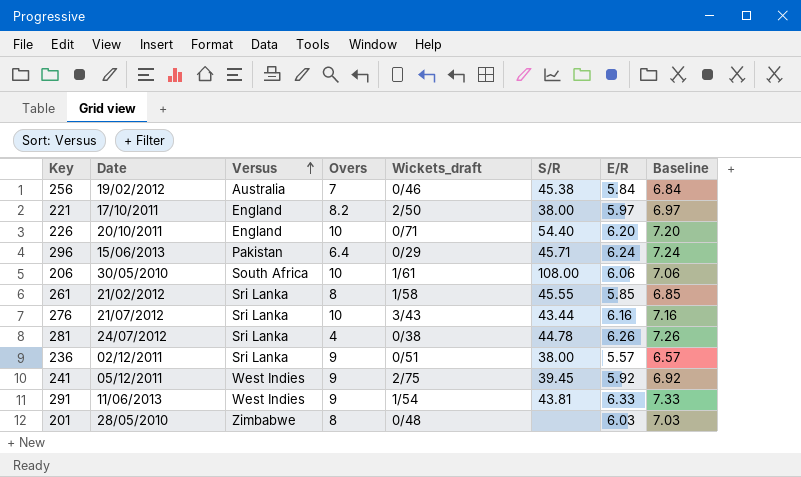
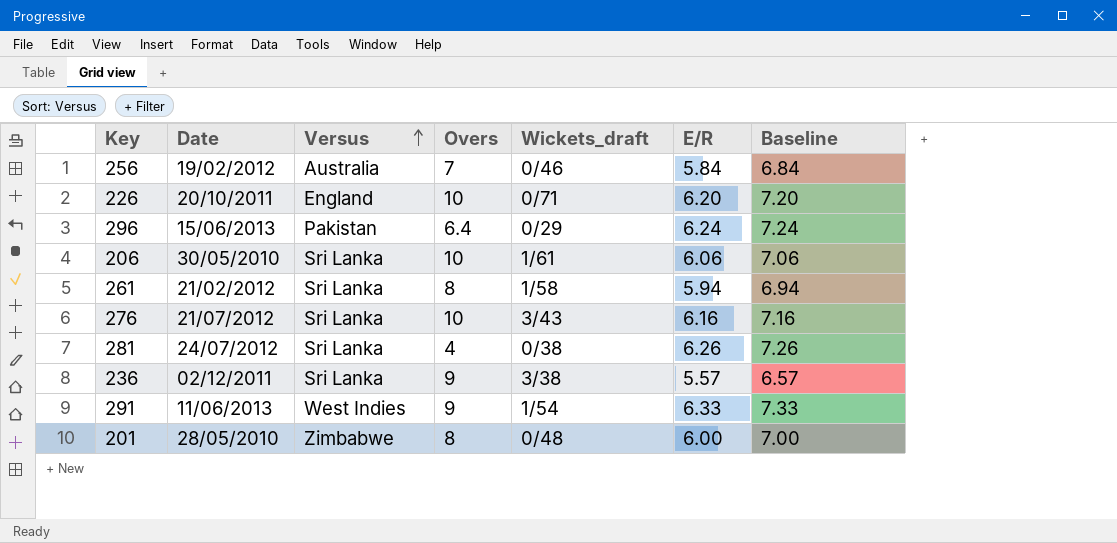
column S/R | position: 6 -> none
row 221: 17/10/2011 | England | 8.2 | 2/50 | 38.00 | 5.97 | 6.97 -> none
row 241: 05/12/2011 | West Indies | 9 | 2/75 | 39.45 | 5.92 | 6.92 -> none
206 | Versus: South Africa -> Sri Lanka
261 | E/R: 5.85 -> 5.94
261 | Baseline: 6.85 -> 6.94
236 | Wickets_draft: 0/51 -> 3/38
201 | E/R: 6.03 -> 6.00
201 | Baseline: 7.03 -> 7.00

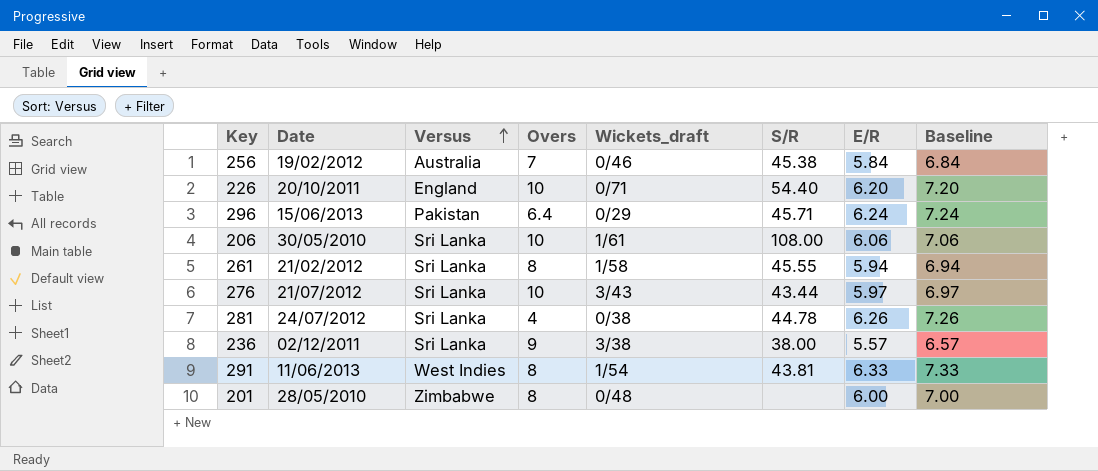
column S/R | position: none -> 6
276 | E/R: 6.16 -> 5.97
276 | Baseline: 7.16 -> 6.97
291 | Overs: 9 -> 8

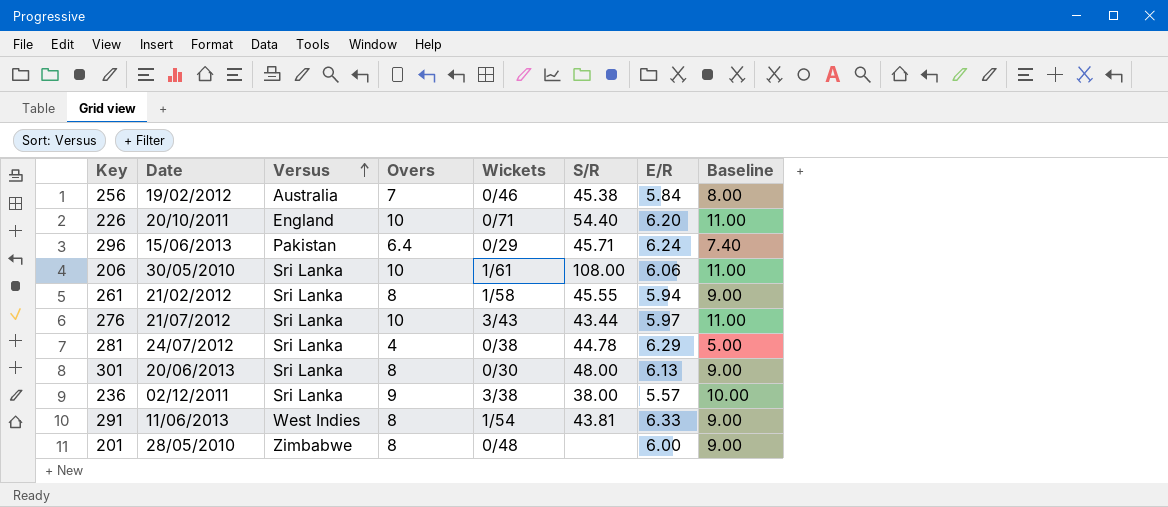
column name: Wickets_draft -> Wickets
column Baseline | formula: [E/R] + 1 -> [Overs] + 1
281 | E/R: 6.26 -> 6.29
row 301: none -> 20/06/2013 | Sri Lanka | 8 | 0/30 | 48.00 | 6.13 | 9.00

